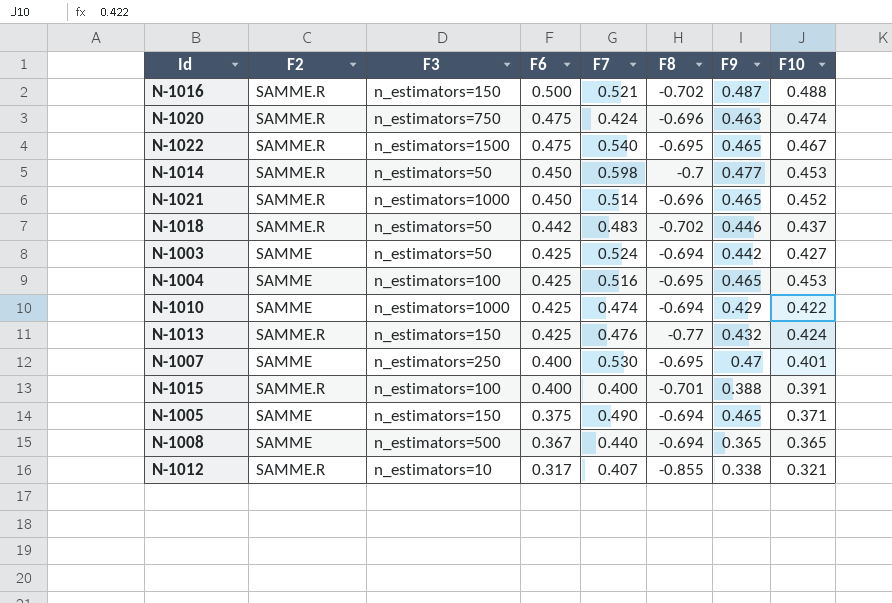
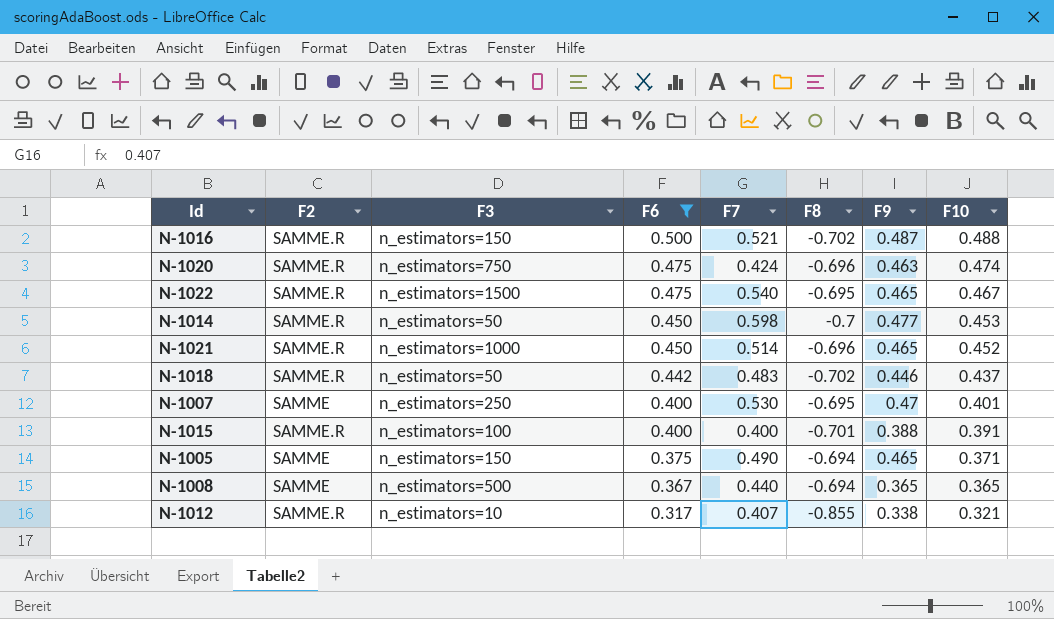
filter: none -> F6 != 0.425

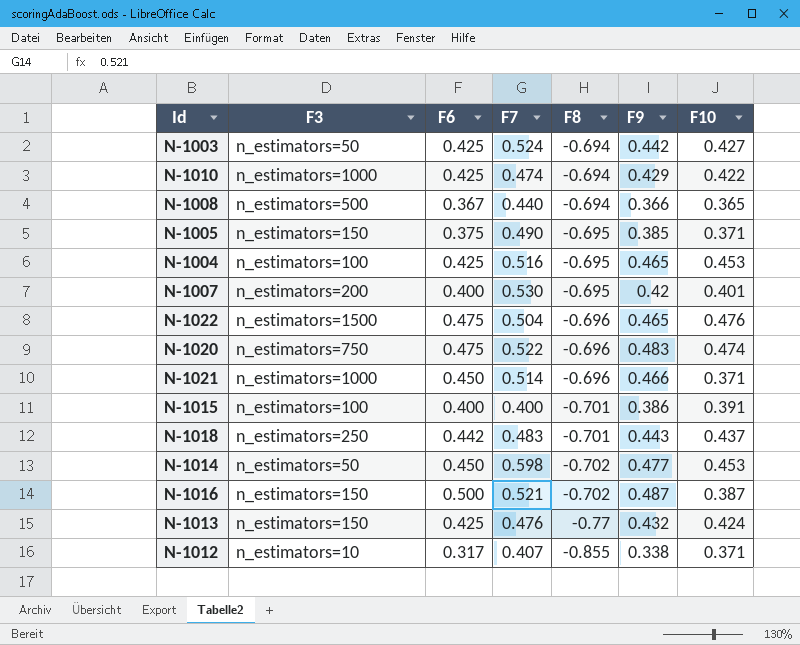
filter: F6 != 0.425 -> none
row order: F6 descending -> F8 descending
column F2 | position: 2 -> none
N-1008 | F9: 0.365 -> 0.366
N-1005 | F8: -0.694 -> -0.695
N-1005 | F9: 0.465 -> 0.385
N-1007 | F3: n_estimators=250 -> n_estimators=200
N-1007 | F9: 0.47 -> 0.42
N-1022 | F7: 0.540 -> 0.504
N-1022 | F8: -0.695 -> -0.696
N-1022 | F10: 0.467 -> 0.476
N-1020 | F7: 0.424 -> 0.522
N-1020 | F9: 0.463 -> 0.483
N-1021 | F9: 0.465 -> 0.466
N-1021 | F10: 0.452 -> 0.371
N-1015 | F9: 0.388 -> 0.386
N-1018 | F3: n_estimators=50 -> n_estimators=250
N-1018 | F8: -0.702 -> -0.701
N-1018 | F9: 0.446 -> 0.443
N-1014 | F8: -0.7 -> -0.702
N-1016 | F10: 0.488 -> 0.387
N-1012 | F10: 0.321 -> 0.371

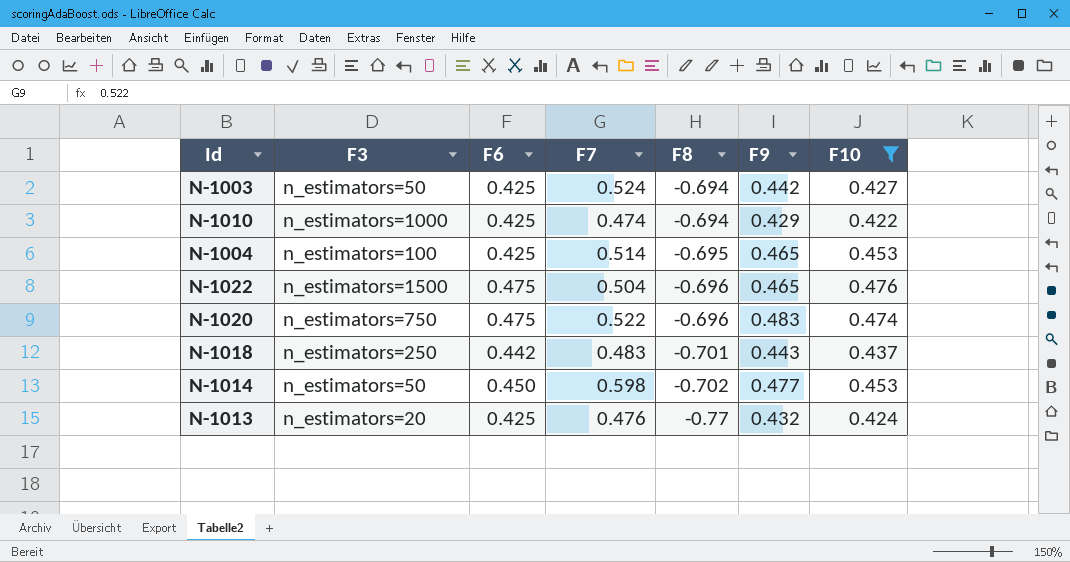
filter: none -> F10 >= 0.422
N-1004 | F7: 0.516 -> 0.514
N-1013 | F3: n_estimators=150 -> n_estimators=20

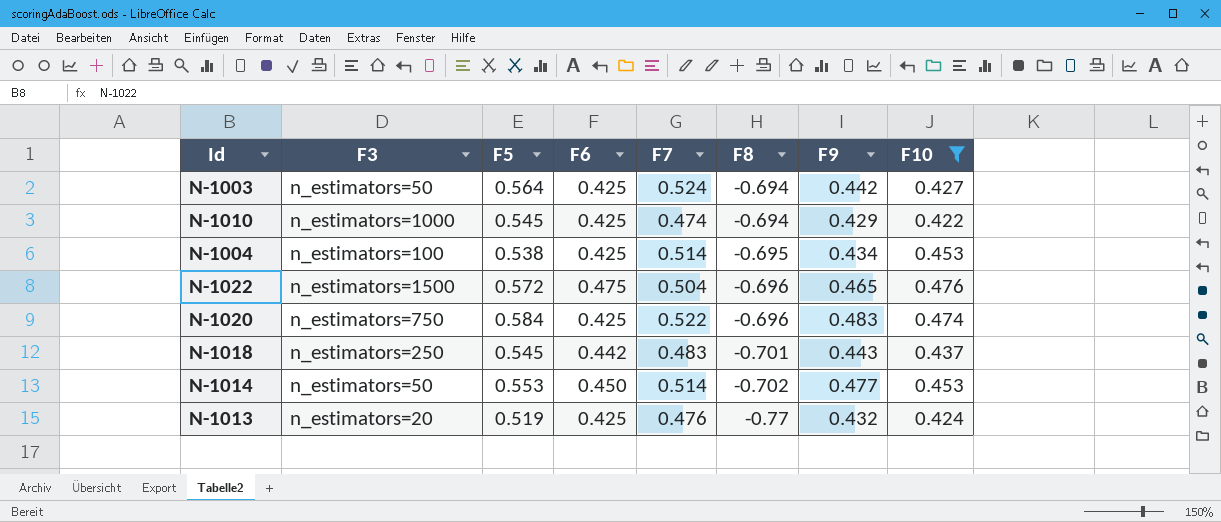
column F5 | position: none -> 3
N-1004 | F9: 0.465 -> 0.434
N-1020 | F6: 0.475 -> 0.425
N-1014 | F7: 0.598 -> 0.514

